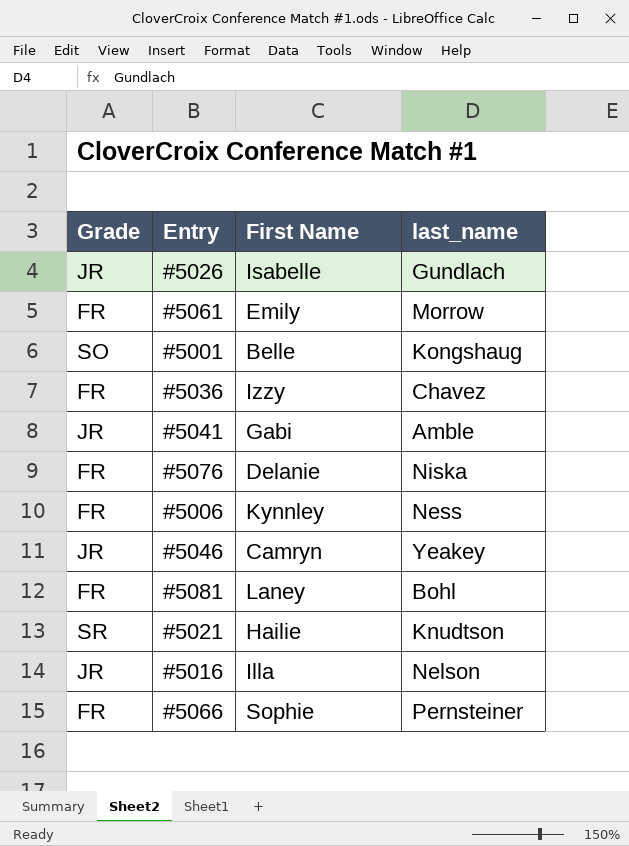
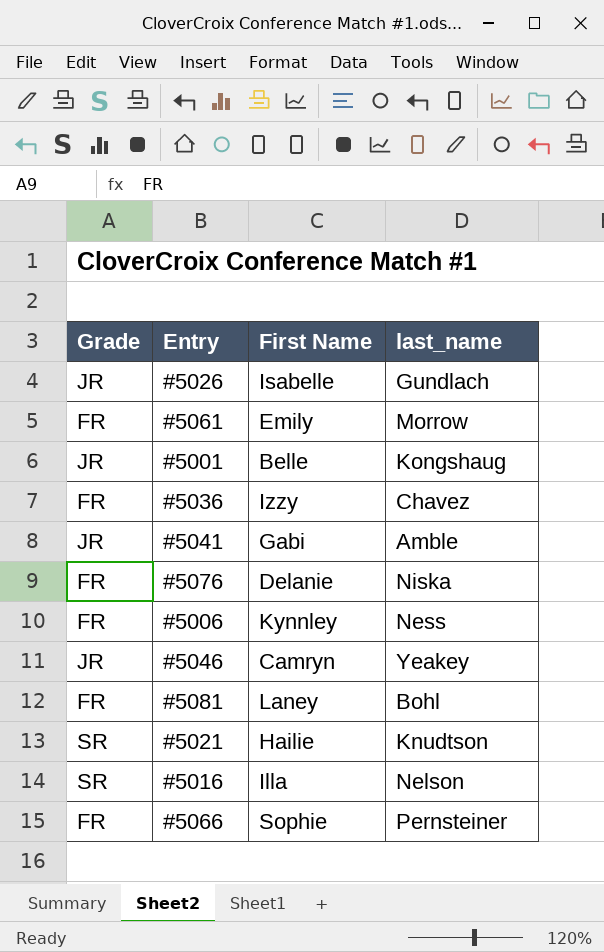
#5001 | Grade: SO -> JR
#5016 | Grade: JR -> SR

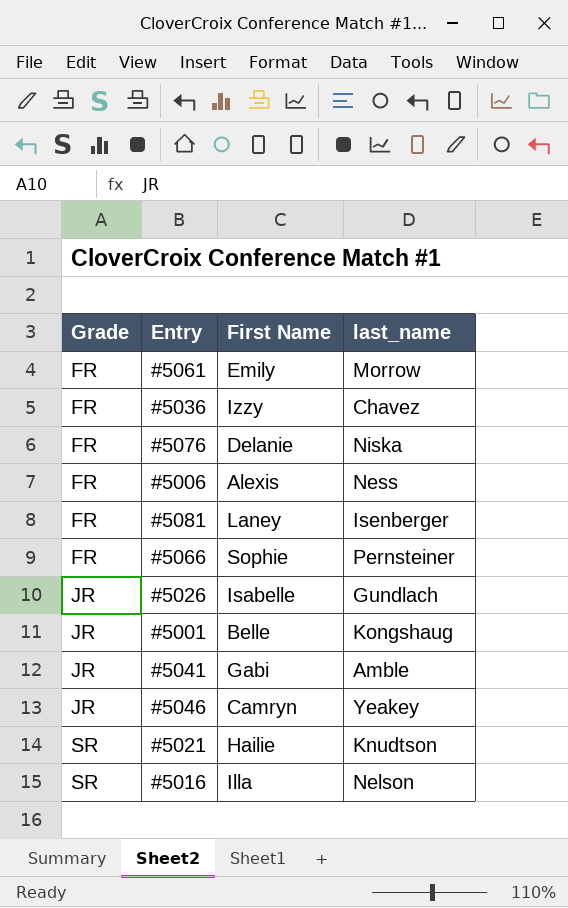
row order: none -> Grade ascending
#5006 | First Name: Kynnley -> Alexis
#5081 | last_name: Bohl -> Isenberger

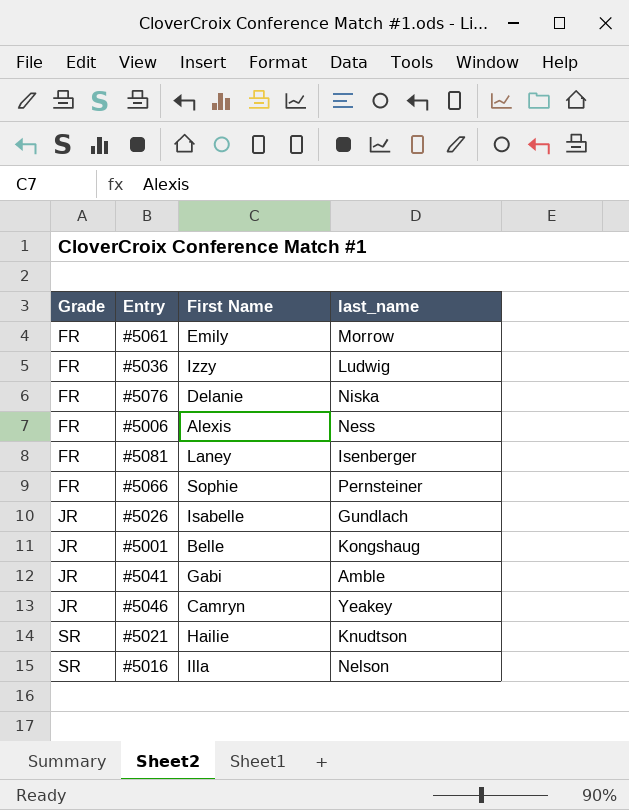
#5036 | last_name: Chavez -> Ludwig

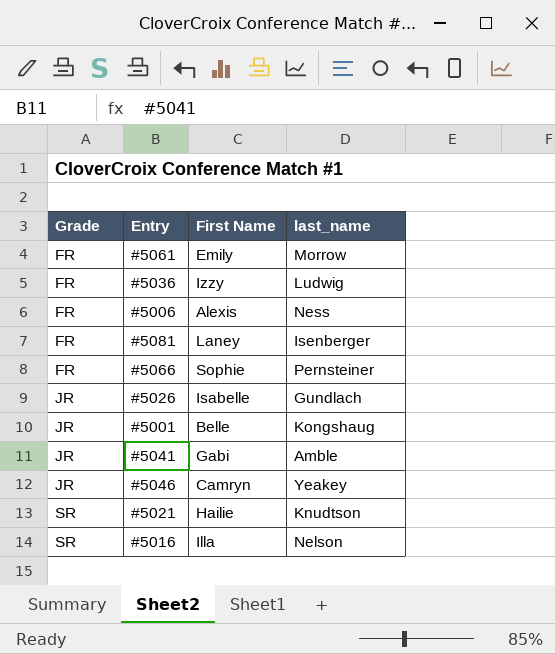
row #5076: FR | Delanie | Niska -> none

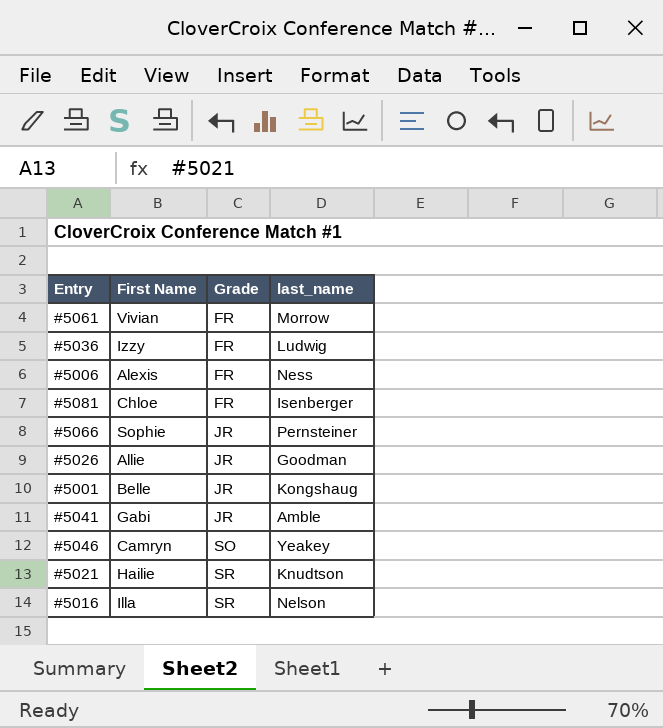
column Grade | position: 1 -> 3
#5061 | First Name: Emily -> Vivian
#5081 | First Name: Laney -> Chloe
#5066 | Grade: FR -> JR
#5026 | First Name: Isabelle -> Allie
#5026 | last_name: Gundlach -> Goodman
#5046 | Grade: JR -> SO

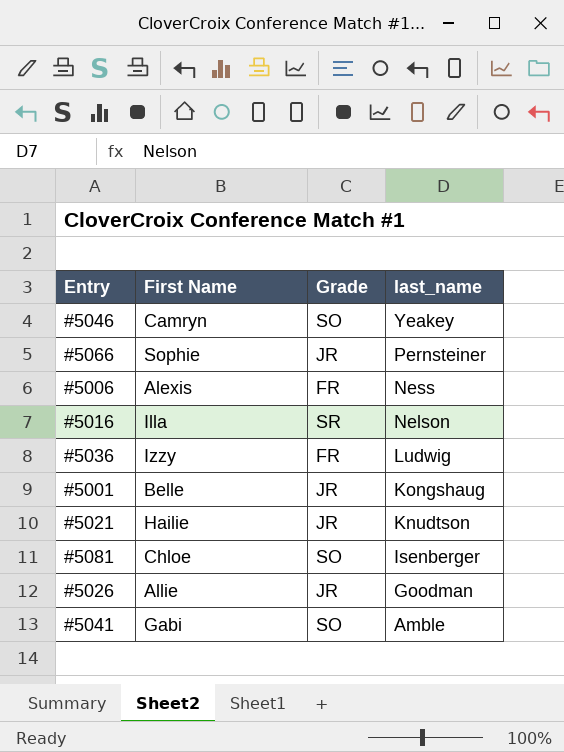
row order: Grade ascending -> last_name descending
row #5061: Vivian | FR | Morrow -> none
#5021 | Grade: SR -> JR
#5081 | Grade: FR -> SO
#5041 | Grade: JR -> SO

